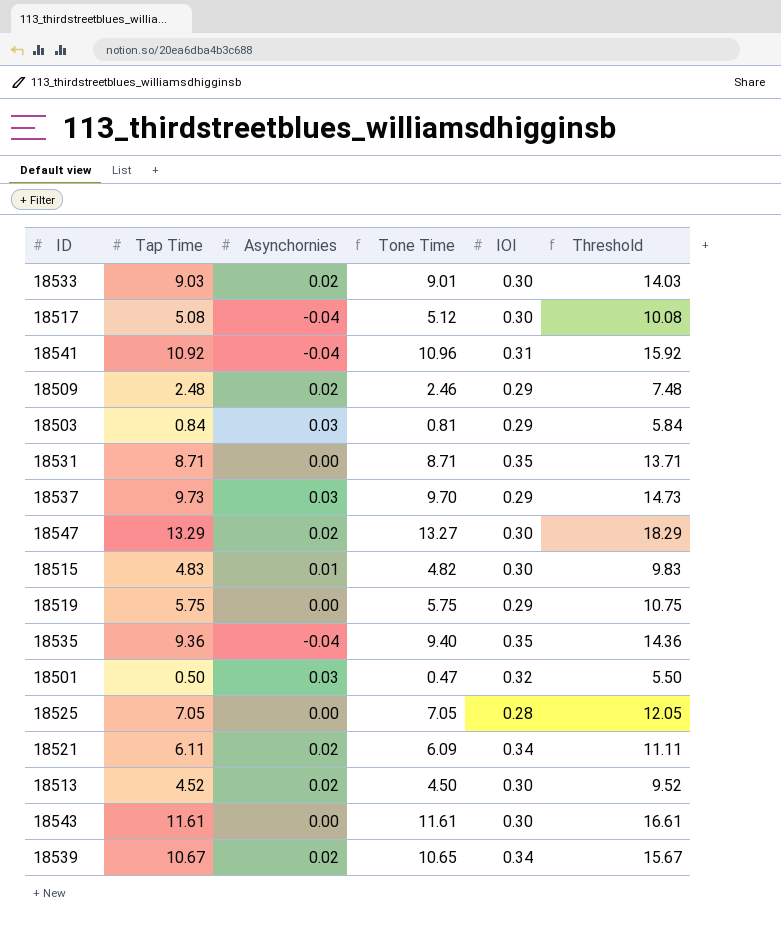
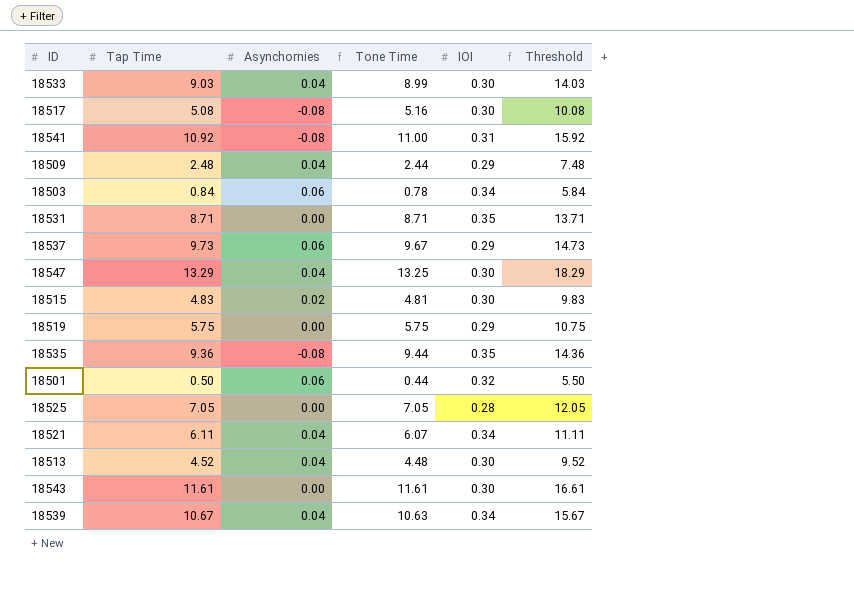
18533 | Asynchornies: 0.02 -> 0.04
18533 | Tone Time: 9.01 -> 8.99
18517 | Asynchornies: -0.04 -> -0.08
18517 | Tone Time: 5.12 -> 5.16
18541 | Asynchornies: -0.04 -> -0.08
18541 | Tone Time: 10.96 -> 11.00
18509 | Asynchornies: 0.02 -> 0.04
18509 | Tone Time: 2.46 -> 2.44
18503 | Asynchornies: 0.03 -> 0.06
18503 | Tone Time: 0.81 -> 0.78
18503 | IOI: 0.29 -> 0.34
18537 | Asynchornies: 0.03 -> 0.06
18537 | Tone Time: 9.70 -> 9.67
18547 | Asynchornies: 0.02 -> 0.04
18547 | Tone Time: 13.27 -> 13.25
18515 | Asynchornies: 0.01 -> 0.02
18515 | Tone Time: 4.82 -> 4.81
18535 | Asynchornies: -0.04 -> -0.08
18535 | Tone Time: 9.40 -> 9.44
18501 | Asynchornies: 0.03 -> 0.06
18501 | Tone Time: 0.47 -> 0.44
18521 | Asynchornies: 0.02 -> 0.04
18521 | Tone Time: 6.09 -> 6.07
18513 | Asynchornies: 0.02 -> 0.04
18513 | Tone Time: 4.50 -> 4.48
18539 | Asynchornies: 0.02 -> 0.04
18539 | Tone Time: 10.65 -> 10.63

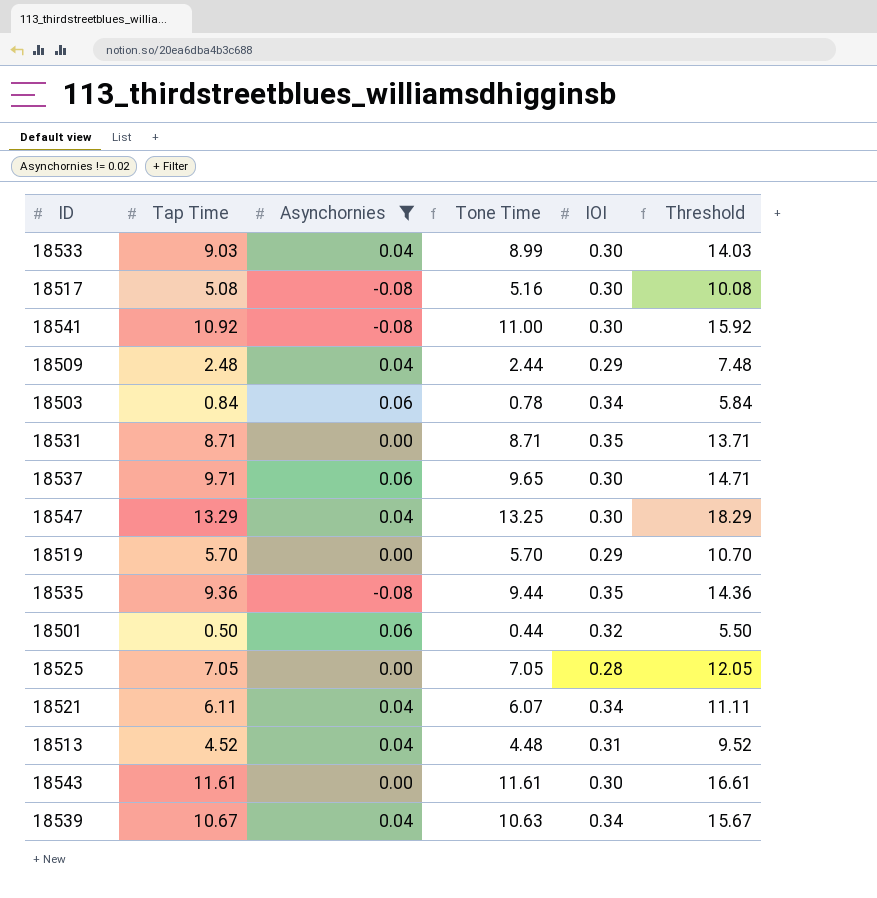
filter: none -> Asynchornies != 0.02
18541 | IOI: 0.31 -> 0.30
18537 | Tap Time: 9.73 -> 9.71
18537 | Tone Time: 9.67 -> 9.65
18537 | IOI: 0.29 -> 0.30
18537 | Threshold: 14.73 -> 14.71
18519 | Tap Time: 5.75 -> 5.70
18519 | Tone Time: 5.75 -> 5.70
18519 | Threshold: 10.75 -> 10.70
18513 | IOI: 0.30 -> 0.31

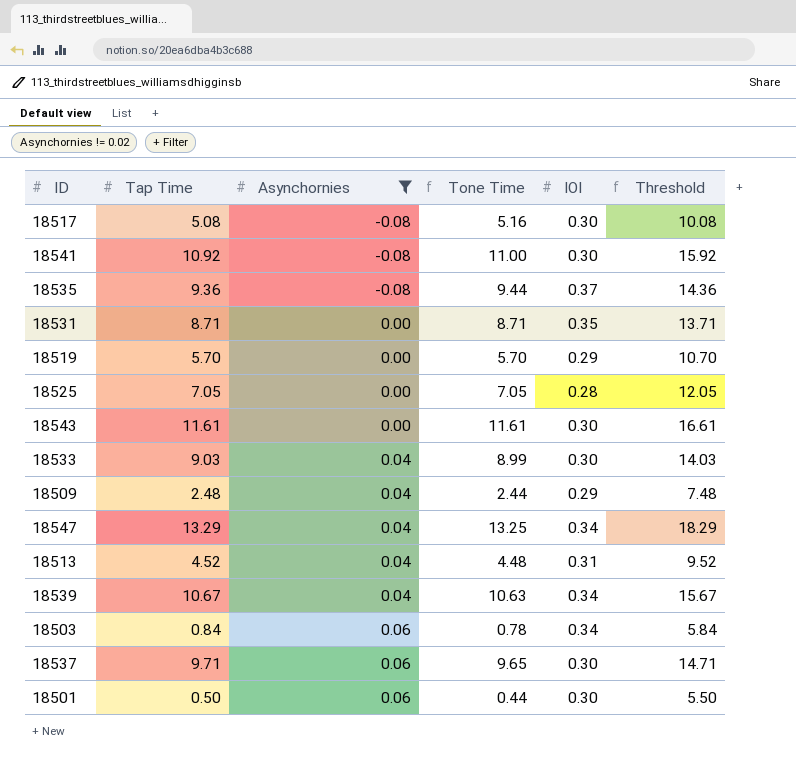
row order: none -> Asynchornies ascending
row 18521: 6.11 | 0.04 | 6.07 | 0.34 | 11.11 -> none
18535 | IOI: 0.35 -> 0.37
18547 | IOI: 0.30 -> 0.34
18501 | IOI: 0.32 -> 0.30

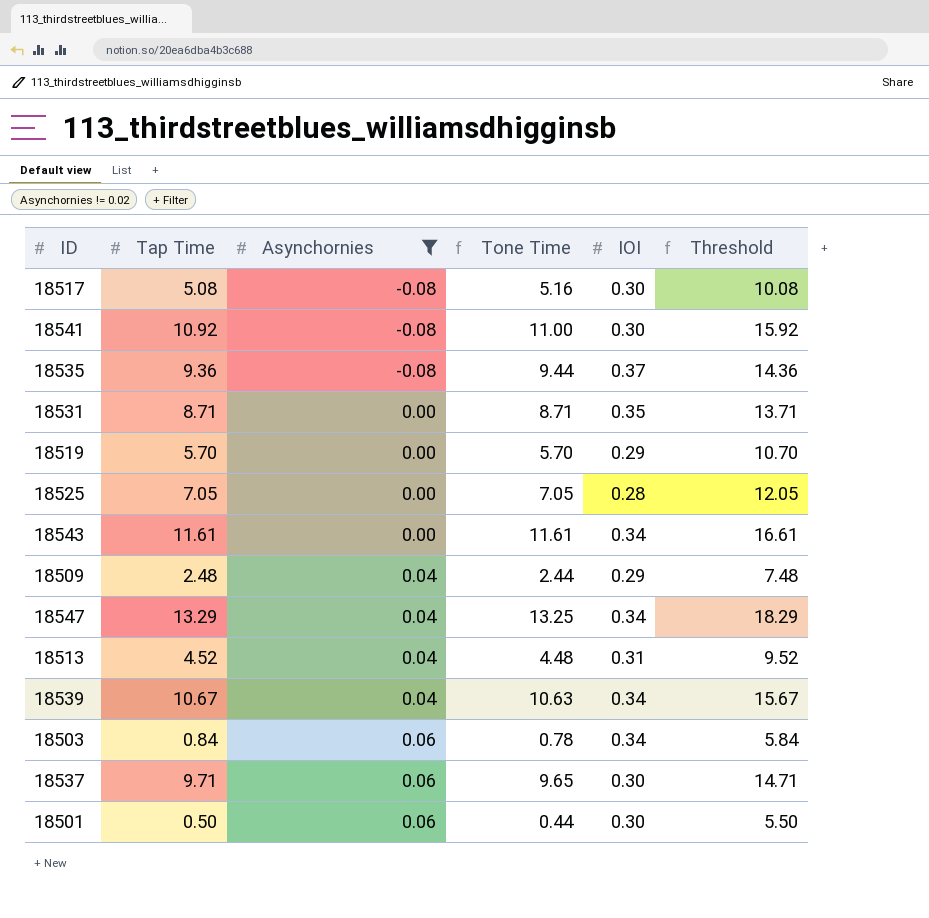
row 18533: 9.03 | 0.04 | 8.99 | 0.30 | 14.03 -> none
18543 | IOI: 0.30 -> 0.34

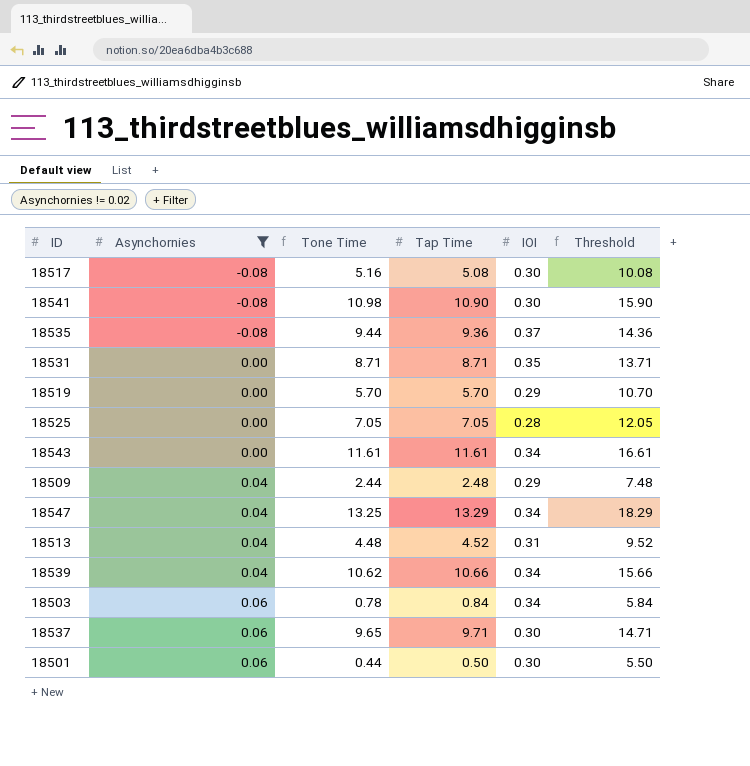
column Tap Time | position: 2 -> 4
18541 | Tone Time: 11.00 -> 10.98
18541 | Tap Time: 10.92 -> 10.90
18541 | Threshold: 15.92 -> 15.90
18539 | Tone Time: 10.63 -> 10.62
18539 | Tap Time: 10.67 -> 10.66
18539 | Threshold: 15.67 -> 15.66

